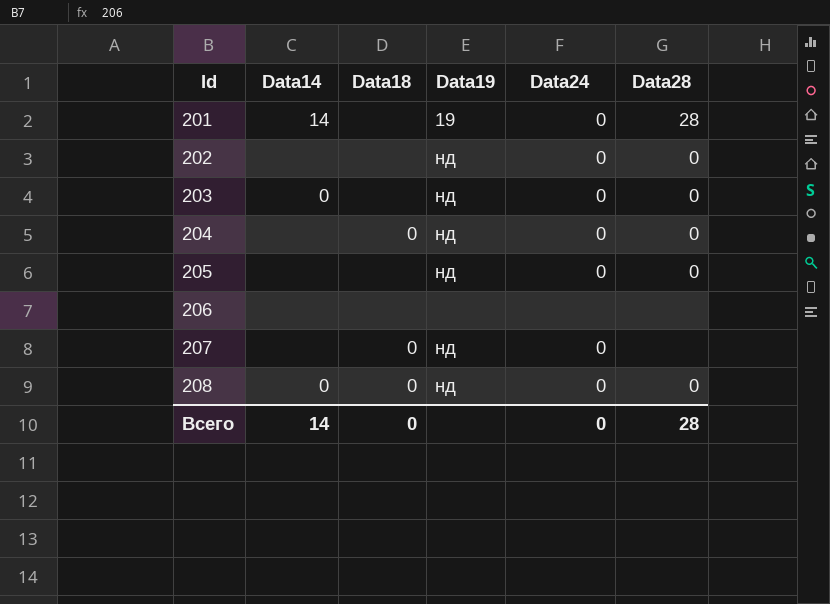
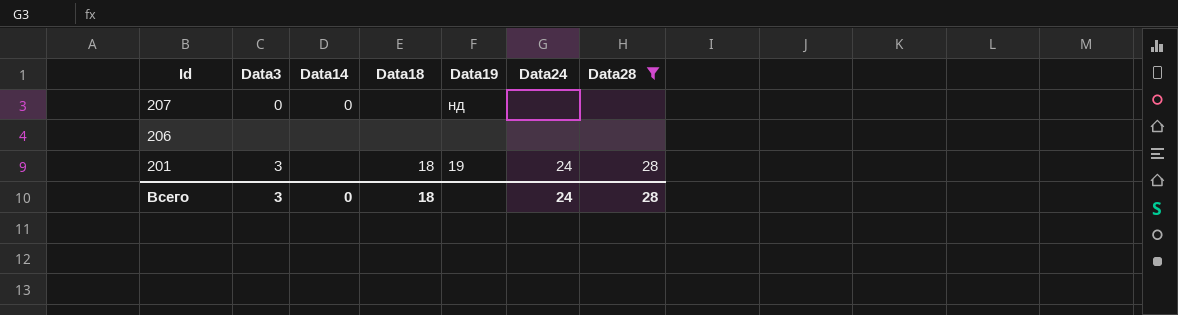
filter: none -> Data28 != 0
row order: Id ascending -> Id descending
column Data3 | position: none -> 2
207 | Data14: none -> 0
207 | Data18: 0 -> none
207 | Data24: 0 -> none
201 | Data14: 14 -> none
201 | Data18: none -> 18
201 | Data24: 0 -> 24
Всего | Data14: 14 -> 0
Всего | Data18: 0 -> 18
Всего | Data24: 0 -> 24

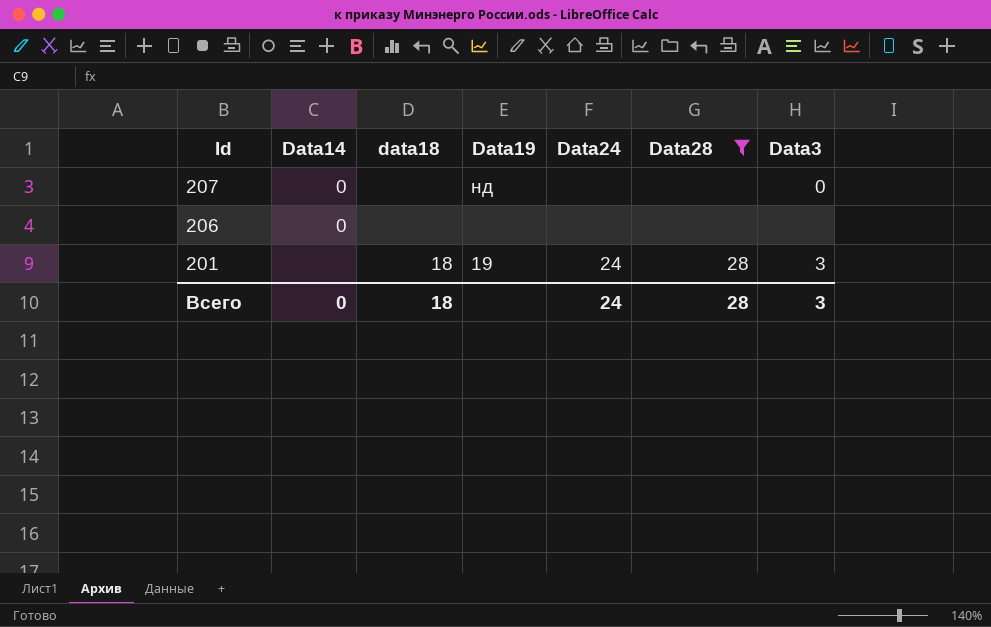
column name: Data18 -> data18
column Data3 | position: 2 -> 7
206 | Data14: none -> 0

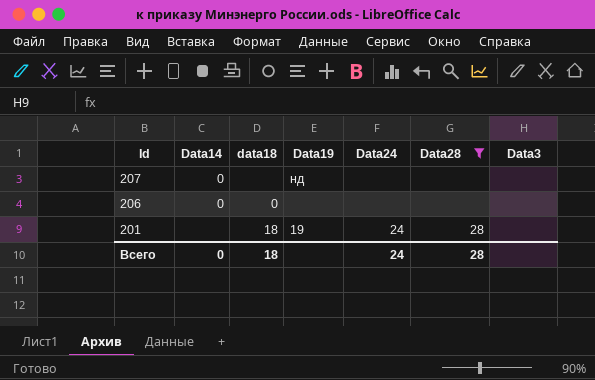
207 | Data3: 0 -> none
206 | data18: none -> 0
201 | Data3: 3 -> none
Всего | Data3: 3 -> none

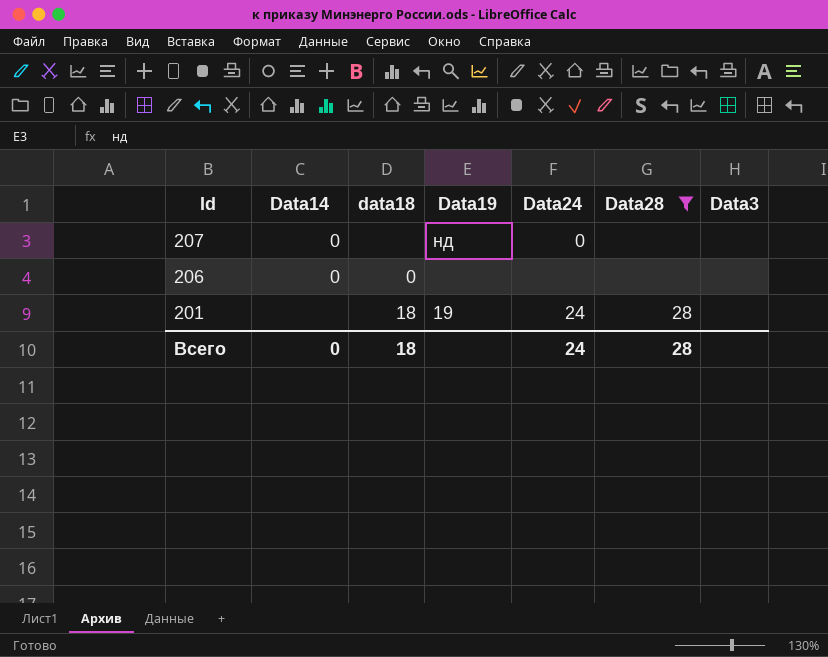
207 | Data24: none -> 0

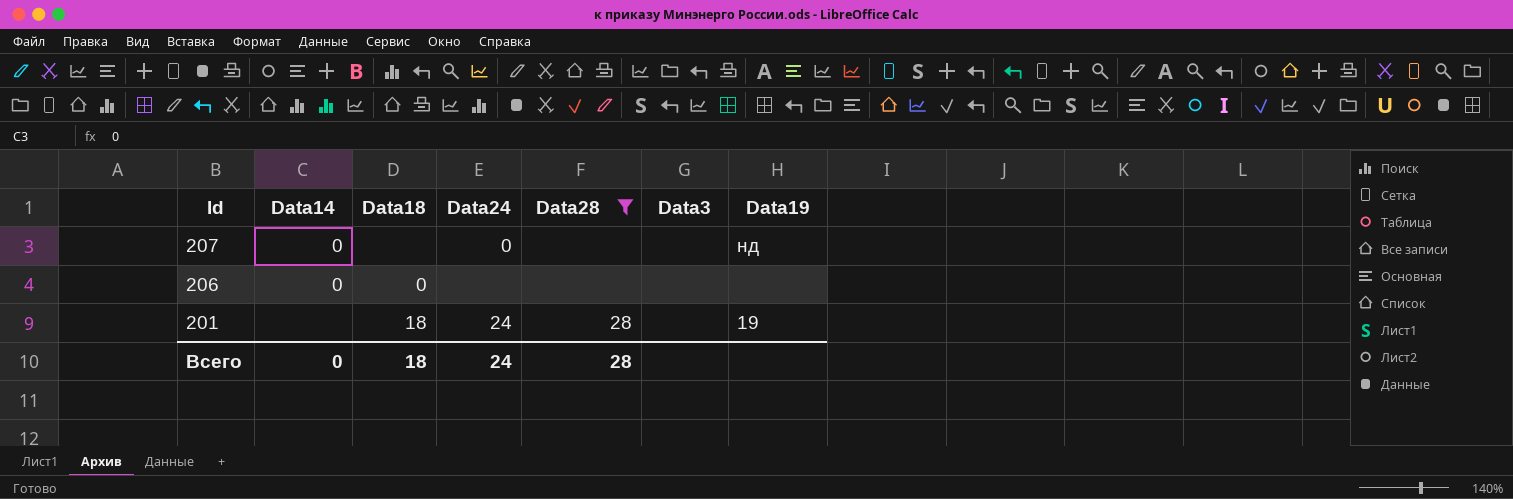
column name: data18 -> Data18
column Data19 | position: 4 -> 7

